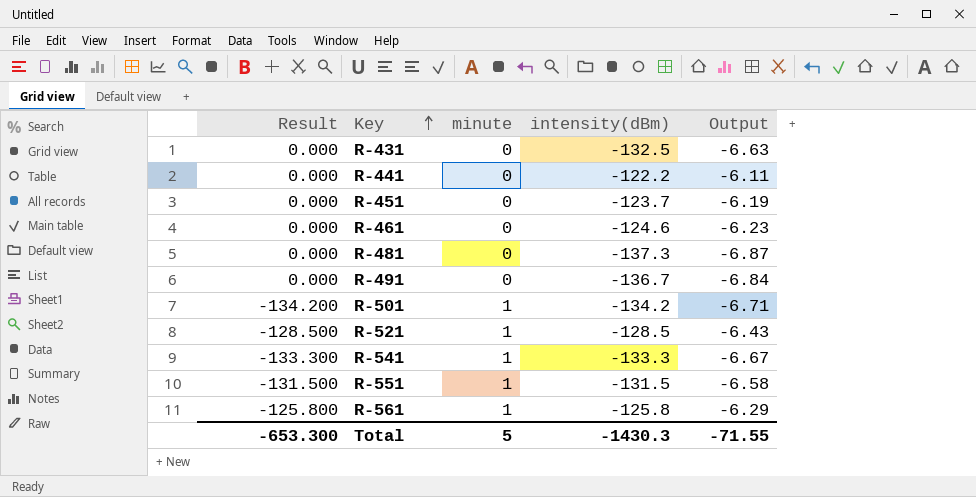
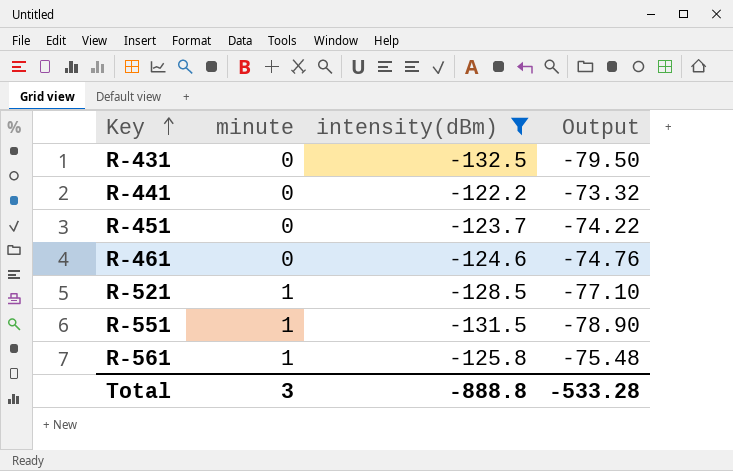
filter: none -> intensity(dBm) >= -132.5
column Result | formula: [minute] * [intensity(dBm)] -> none
column Output | formula: [intensity(dBm)] * 0.05 -> [intensity(dBm)] * 0.6
Total | minute: 5 -> 3
Total | intensity(dBm): -1430.3 -> -888.8
Total | Output: -71.55 -> -533.28

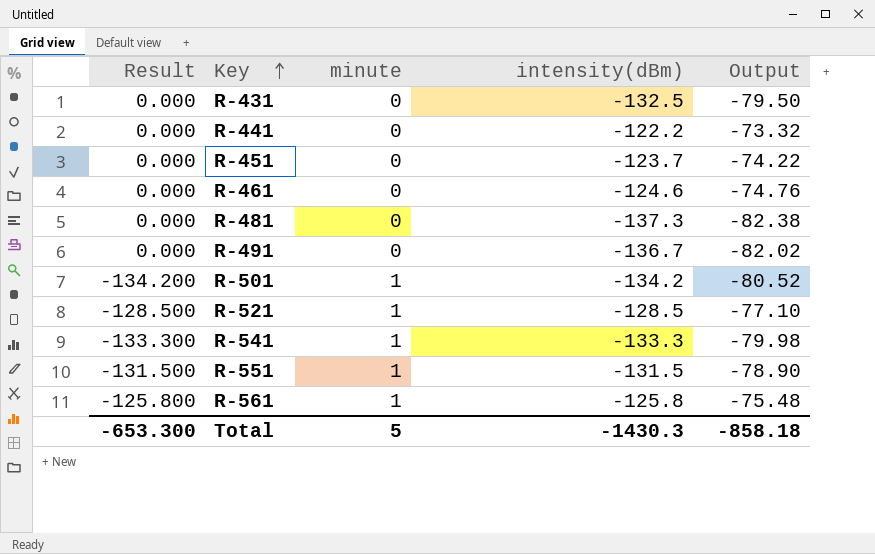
filter: intensity(dBm) >= -132.5 -> none
column Result | formula: none -> [minute] * [intensity(dBm)]
Total | minute: 3 -> 5
Total | intensity(dBm): -888.8 -> -1430.3
Total | Output: -533.28 -> -858.18

